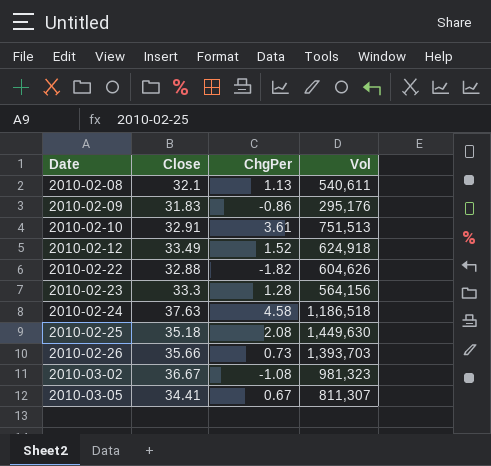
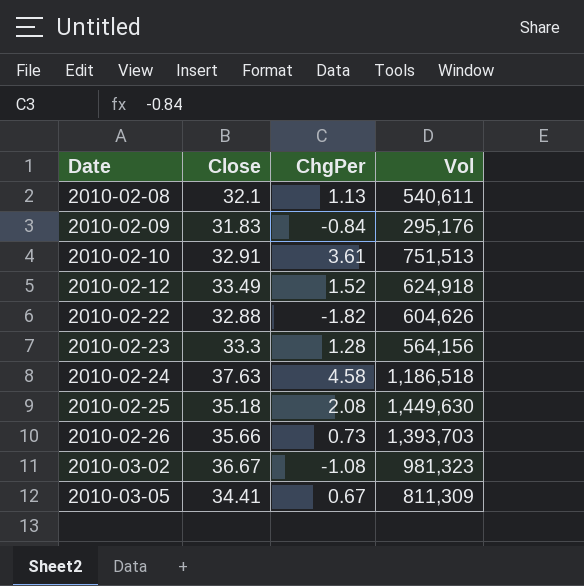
2010-02-09 | ChgPer: -0.86 -> -0.84
2010-03-05 | Vol: 811,307 -> 811,309

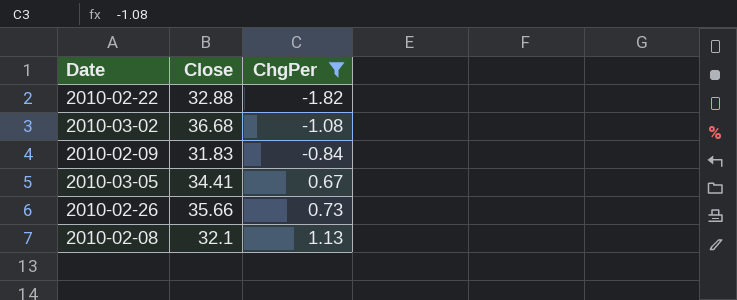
filter: none -> ChgPer <= 1.13
row order: Date ascending -> ChgPer ascending
column Vol | position: 4 -> none
2010-03-02 | Close: 36.67 -> 36.68

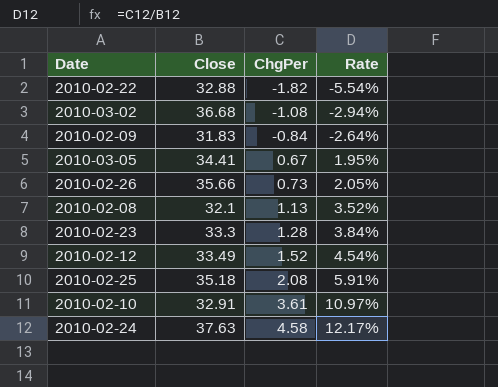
filter: ChgPer <= 1.13 -> none
column Rate | formula: none -> [ChgPer] / [Close]

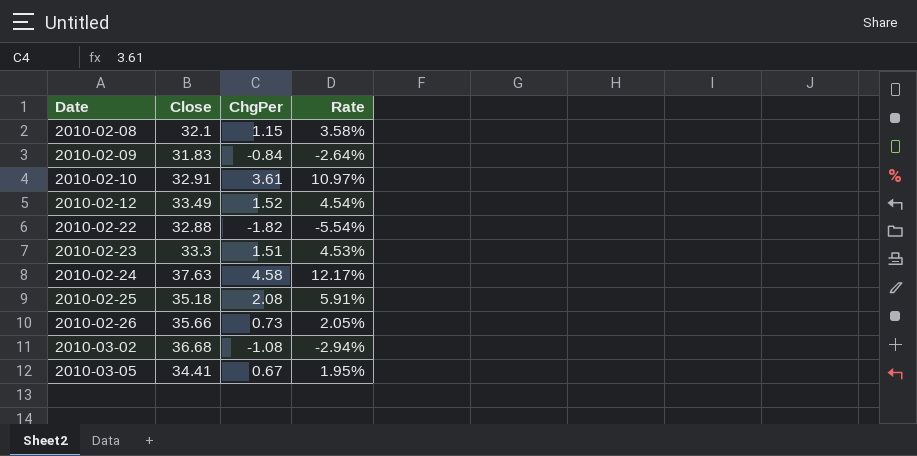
row order: ChgPer ascending -> Date ascending
2010-02-08 | ChgPer: 1.13 -> 1.15
2010-02-08 | Rate: 3.52% -> 3.58%
2010-02-23 | ChgPer: 1.28 -> 1.51
2010-02-23 | Rate: 3.84% -> 4.53%

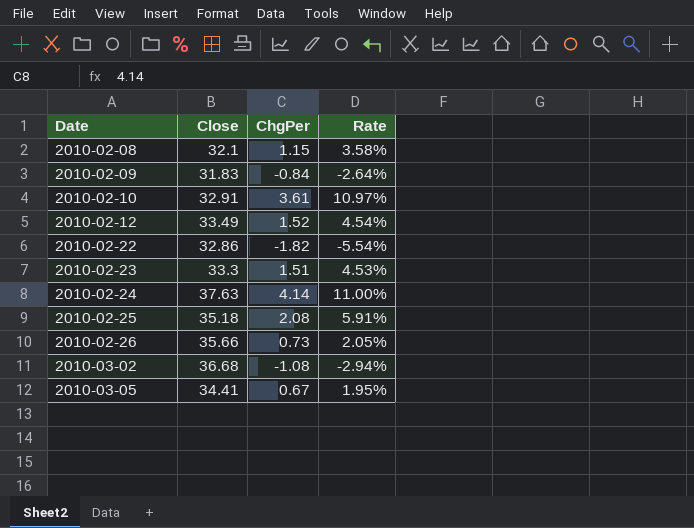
2010-02-22 | Close: 32.88 -> 32.86
2010-02-24 | ChgPer: 4.58 -> 4.14
2010-02-24 | Rate: 12.17% -> 11.00%

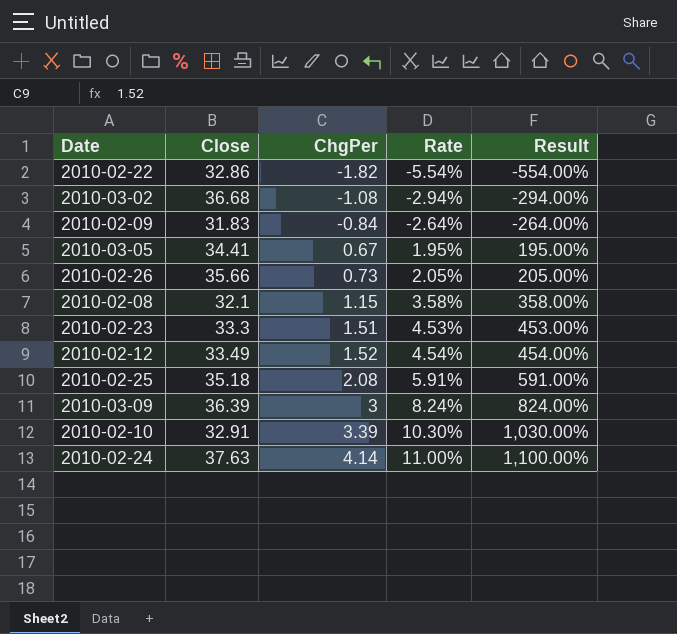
row order: Date ascending -> ChgPer ascending
column Result | formula: none -> [Rate] * 100
row 2010-03-09: none -> 36.39 | 3 | 8.24% | 824.00%
2010-02-10 | ChgPer: 3.61 -> 3.39
2010-02-10 | Rate: 10.97% -> 10.30%

